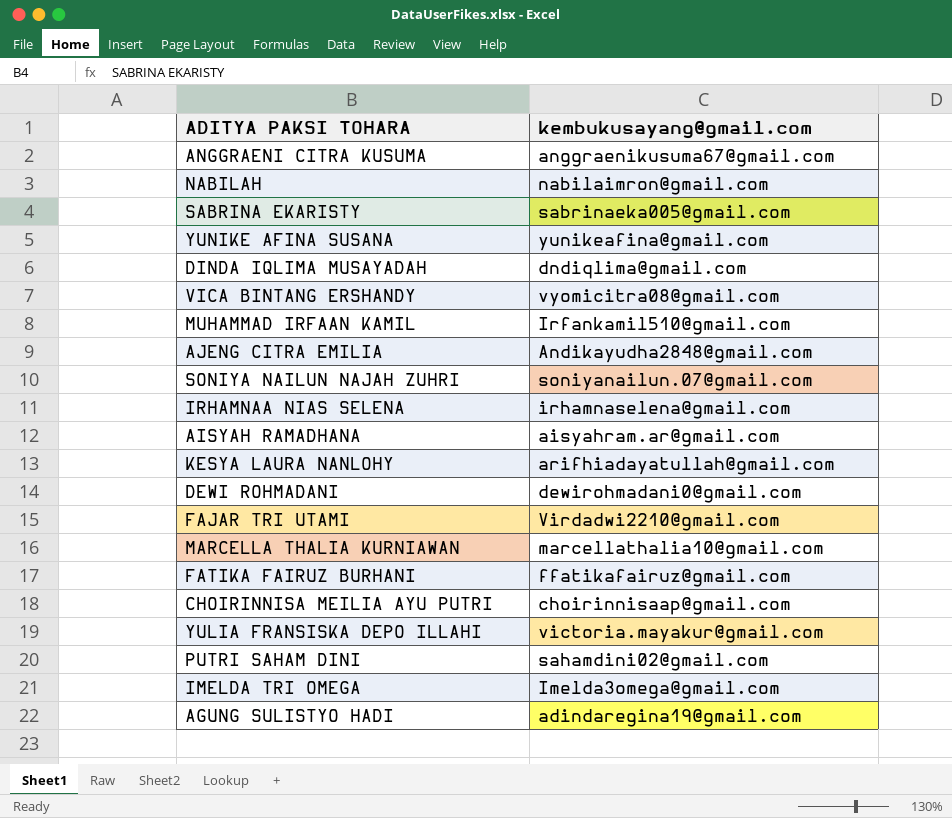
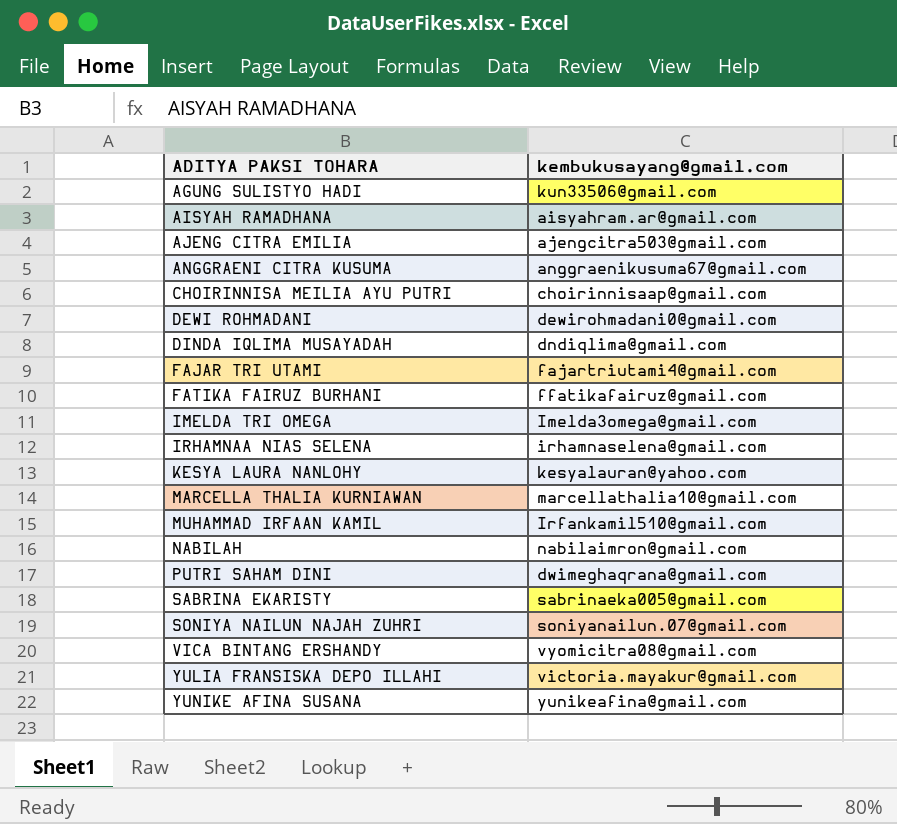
row order: none -> ADITYA PAKSI TOHARA ascending
AGUNG SULISTYO HADI | kembukusayang@gmail.com: adindaregina19@gmail.com -> kun33506@gmail.com
AJENG CITRA EMILIA | kembukusayang@gmail.com: Andikayudha2848@gmail.com -> ajengcitra503@gmail.com
FAJAR TRI UTAMI | kembukusayang@gmail.com: Virdadwi2210@gmail.com -> fajartriutami4@gmail.com
KESYA LAURA NANLOHY | kembukusayang@gmail.com: arifhiadayatullah@gmail.com -> kesyalauran@yahoo.com
PUTRI SAHAM DINI | kembukusayang@gmail.com: sahamdini02@gmail.com -> dwimeghaqrana@gmail.com

